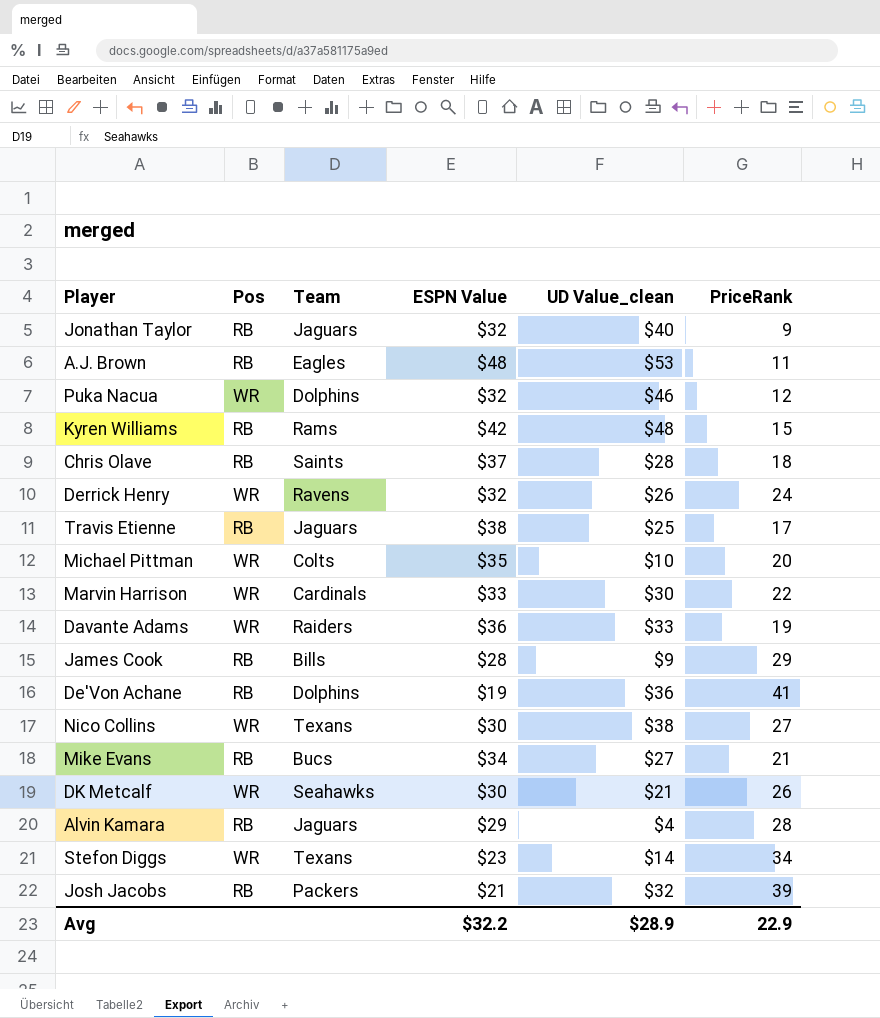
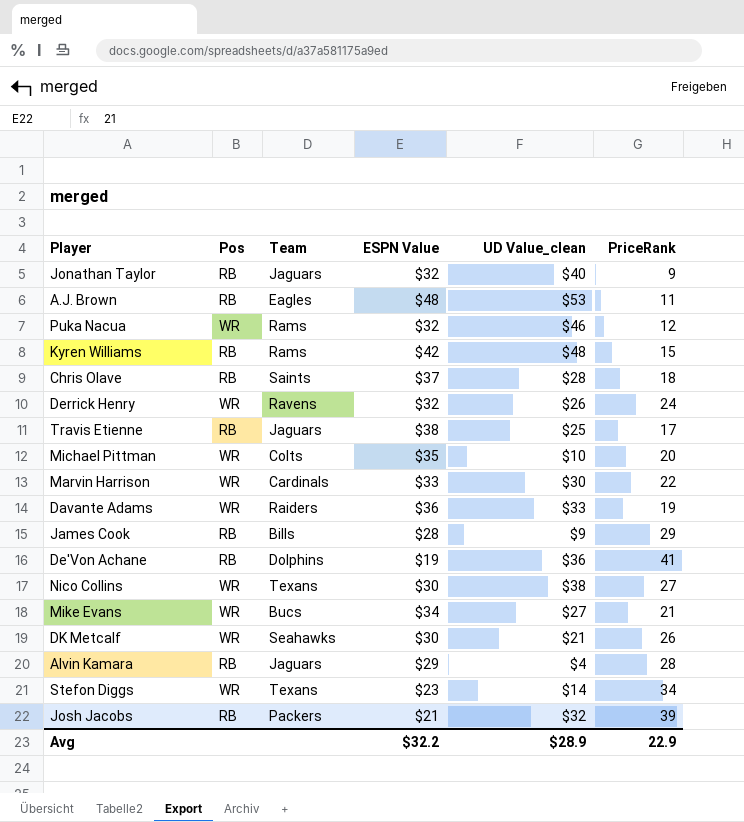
Puka Nacua | Team: Dolphins -> Rams
Mike Evans | Pos: RB -> WR

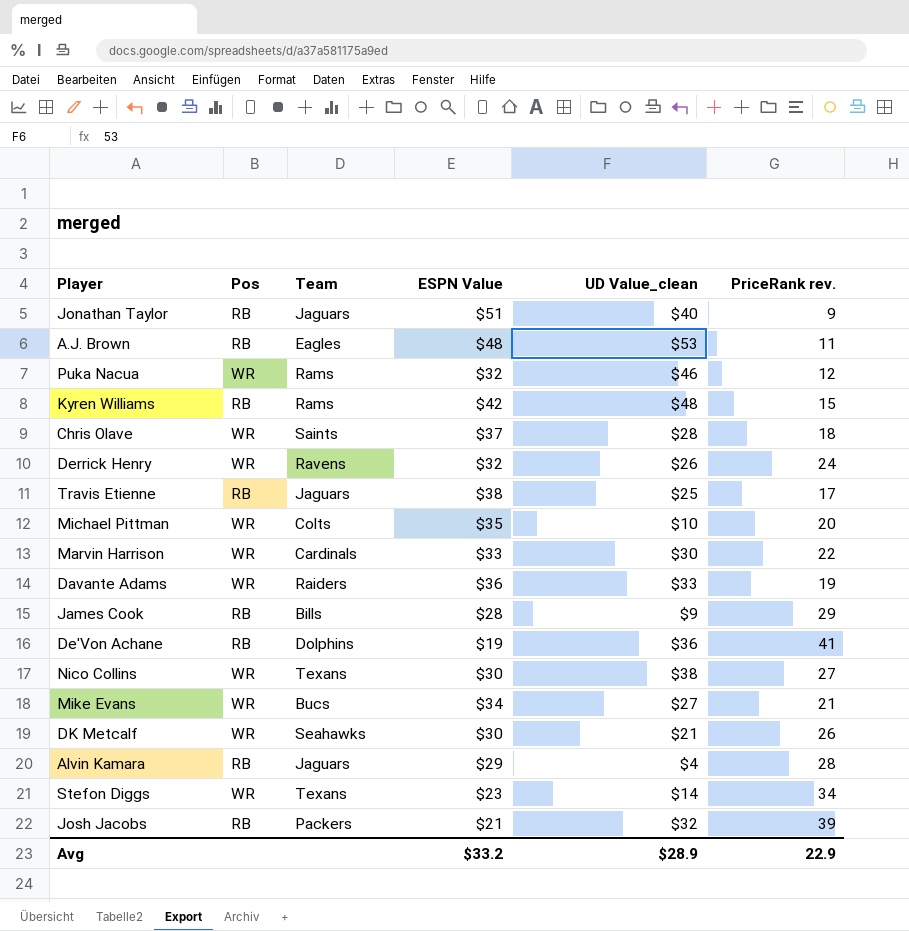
column name: PriceRank -> PriceRank rev.
Jonathan Taylor | ESPN Value: $32 -> $51
Chris Olave | Pos: RB -> WR
Avg | ESPN Value: $32.2 -> $33.2

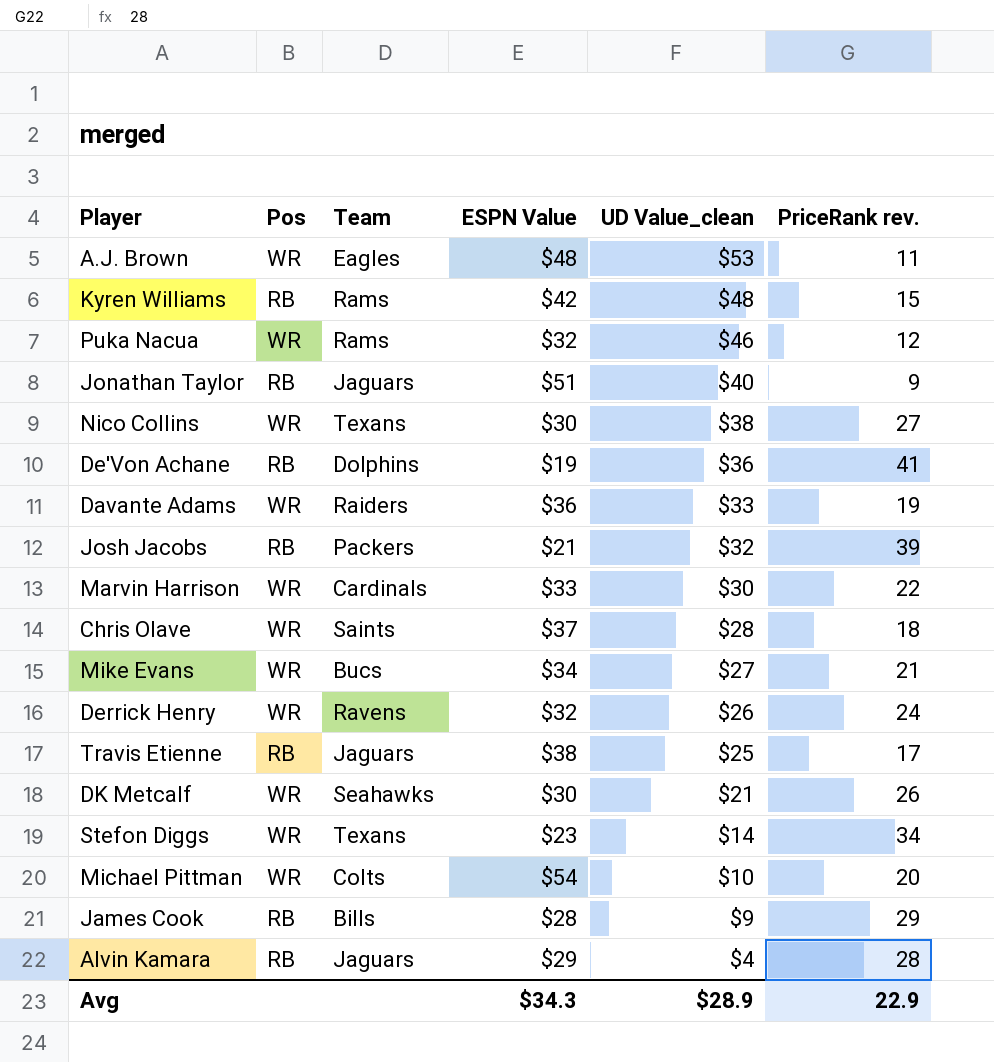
row order: none -> UD Value_clean descending
A.J. Brown | Pos: RB -> WR
Michael Pittman | ESPN Value: $35 -> $54
Avg | ESPN Value: $33.2 -> $34.3

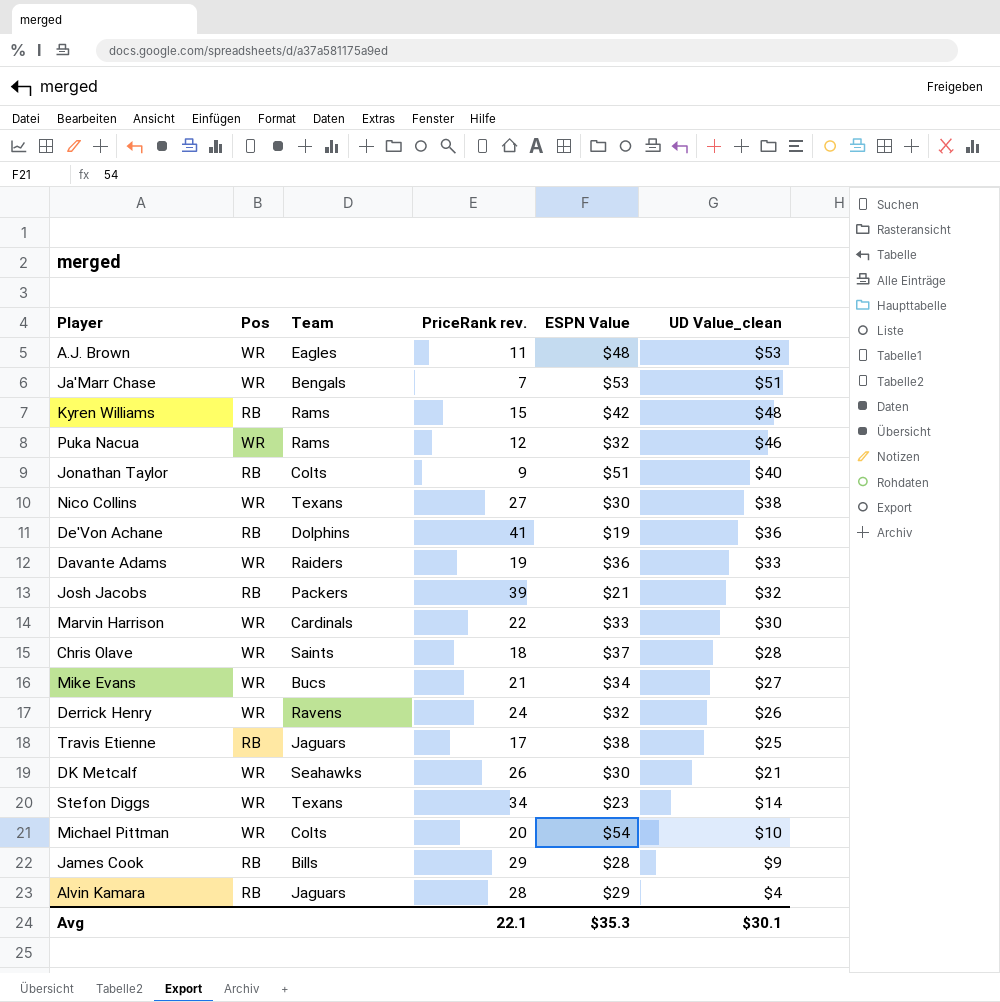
column PriceRank rev. | position: 6 -> 4
row Ja'Marr Chase: none -> WR | Bengals | 7 | $53 | $51
Jonathan Taylor | Team: Jaguars -> Colts
Avg | PriceRank rev.: 22.9 -> 22.1
Avg | ESPN Value: $34.3 -> $35.3
Avg | UD Value_clean: $28.9 -> $30.1

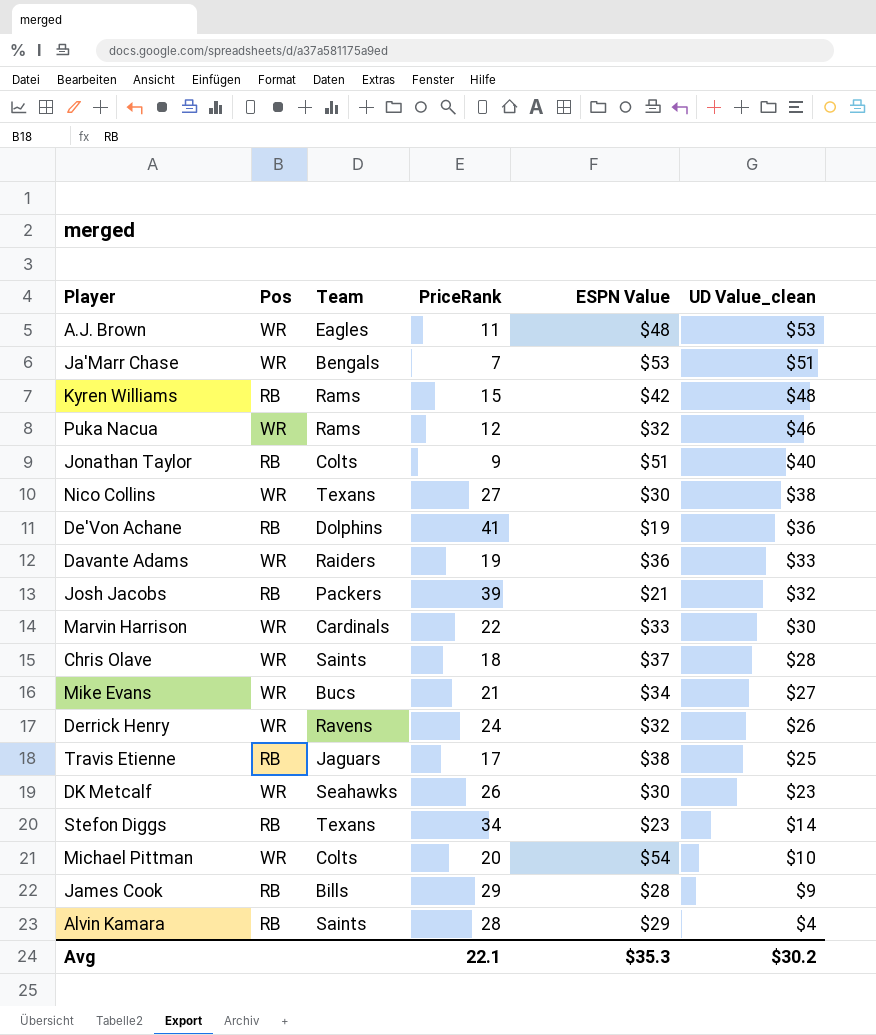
column name: PriceRank rev. -> PriceRank
DK Metcalf | UD Value_clean: $21 -> $23
Stefon Diggs | Pos: WR -> RB
Alvin Kamara | Team: Jaguars -> Saints
Avg | UD Value_clean: $30.1 -> $30.2

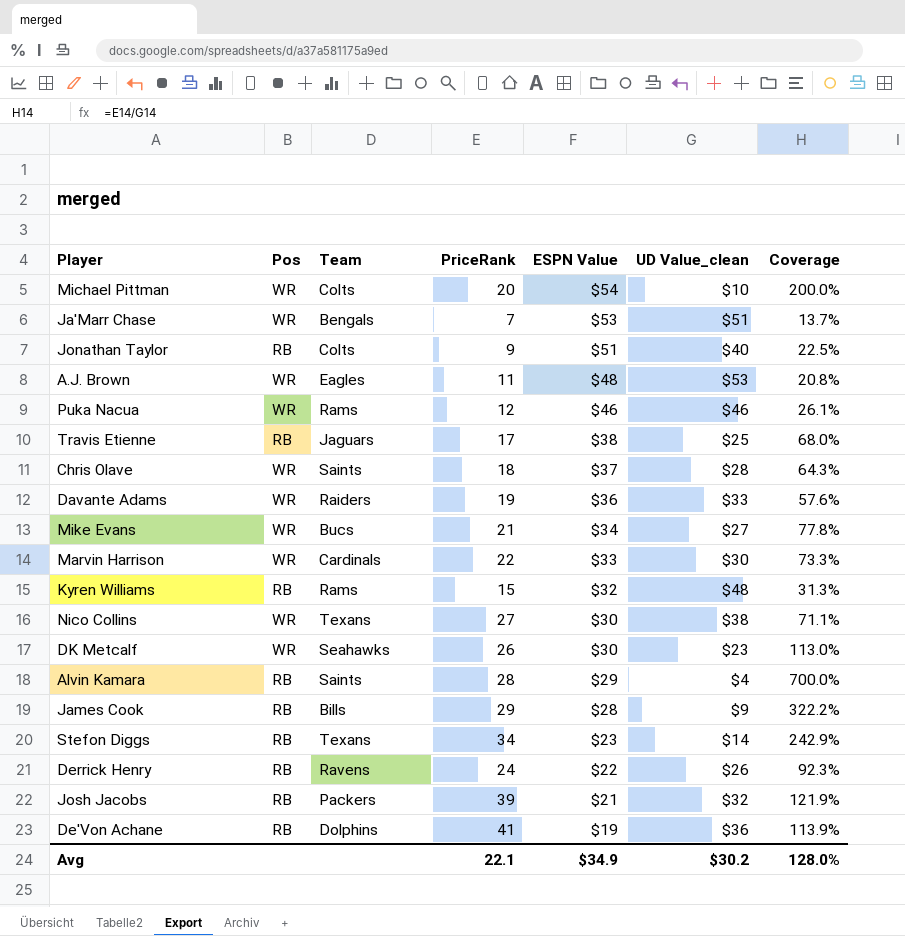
row order: UD Value_clean descending -> ESPN Value descending
column Coverage | formula: none -> [PriceRank] / [UD Value_clean]
Puka Nacua | ESPN Value: $32 -> $46
Kyren Williams | ESPN Value: $42 -> $32
Derrick Henry | Pos: WR -> RB
Derrick Henry | ESPN Value: $32 -> $22
Avg | ESPN Value: $35.3 -> $34.9

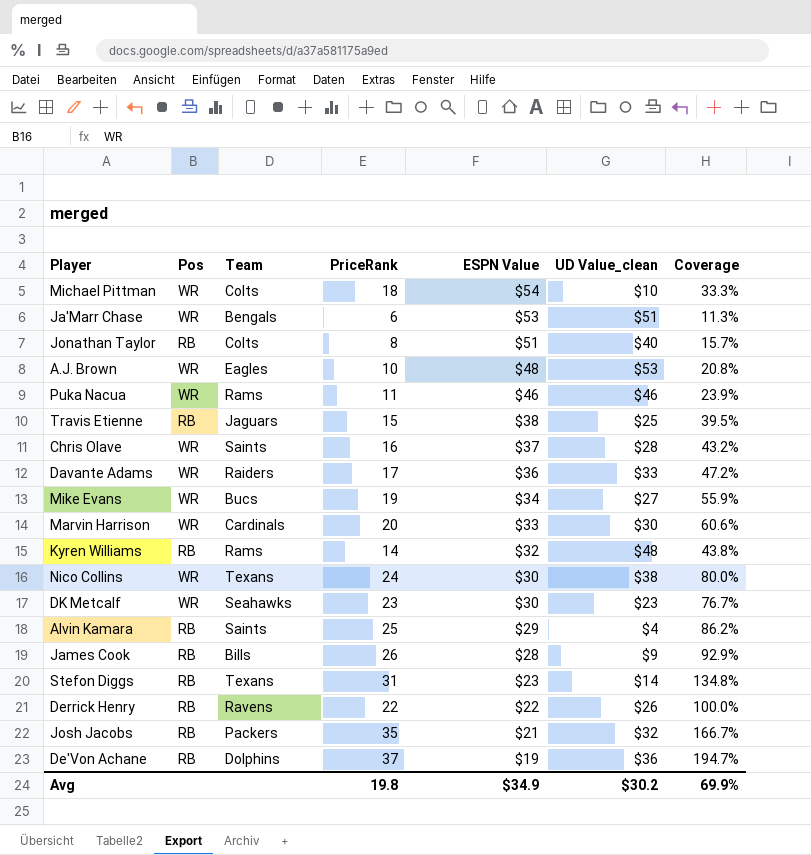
column Coverage | formula: [PriceRank] / [UD Value_clean] -> [PriceRank] / [ESPN Value]
Michael Pittman | PriceRank: 20 -> 18
Ja'Marr Chase | PriceRank: 7 -> 6
Jonathan Taylor | PriceRank: 9 -> 8
A.J. Brown | PriceRank: 11 -> 10
Puka Nacua | PriceRank: 12 -> 11
Travis Etienne | PriceRank: 17 -> 15
Chris Olave | PriceRank: 18 -> 16
Davante Adams | PriceRank: 19 -> 17
Mike Evans | PriceRank: 21 -> 19
Marvin Harrison | PriceRank: 22 -> 20
Kyren Williams | PriceRank: 15 -> 14
Nico Collins | PriceRank: 27 -> 24
DK Metcalf | PriceRank: 26 -> 23
Alvin Kamara | PriceRank: 28 -> 25
James Cook | PriceRank: 29 -> 26
Stefon Diggs | PriceRank: 34 -> 31
Derrick Henry | PriceRank: 24 -> 22
Josh Jacobs | PriceRank: 39 -> 35
De'Von Achane | PriceRank: 41 -> 37
Avg | PriceRank: 22.1 -> 19.8
Avg | Coverage: 128.0% -> 69.9%

